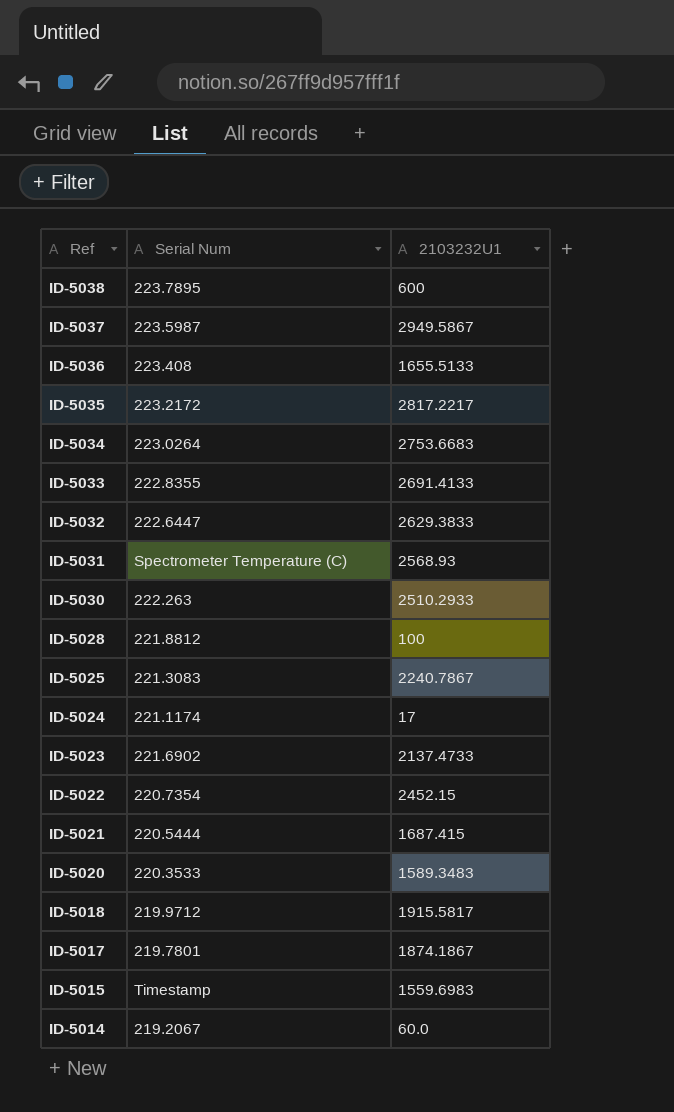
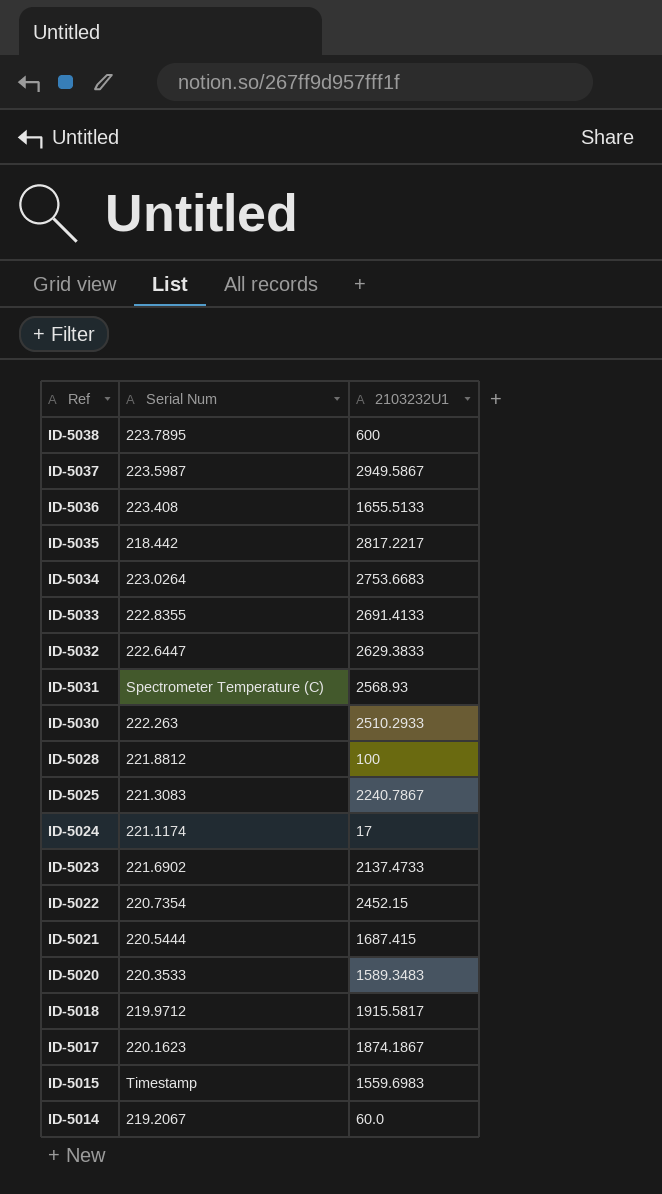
ID-5035 | Serial Num: 223.2172 -> 218.442
ID-5017 | Serial Num: 219.7801 -> 220.1623

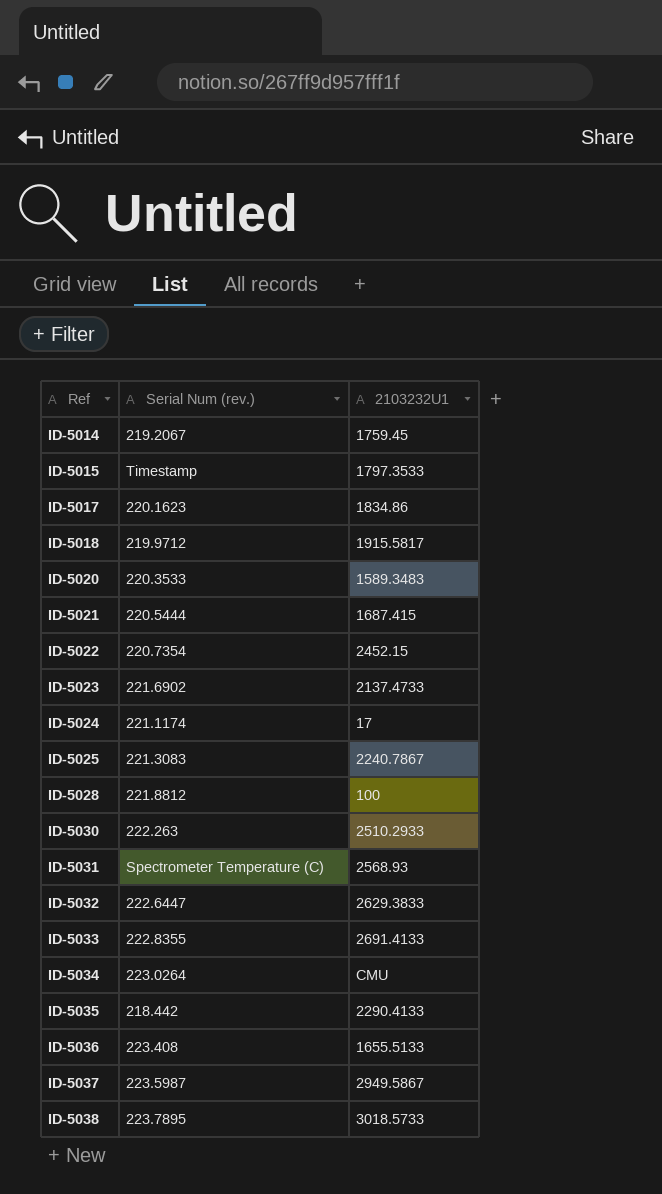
row order: Ref descending -> Ref ascending
column name: Serial Num -> Serial Num (rev.)
ID-5014 | 2103232U1: 60.0 -> 1759.45
ID-5015 | 2103232U1: 1559.6983 -> 1797.3533
ID-5017 | 2103232U1: 1874.1867 -> 1834.86
ID-5034 | 2103232U1: 2753.6683 -> CMU
ID-5035 | 2103232U1: 2817.2217 -> 2290.4133
ID-5038 | 2103232U1: 600 -> 3018.5733

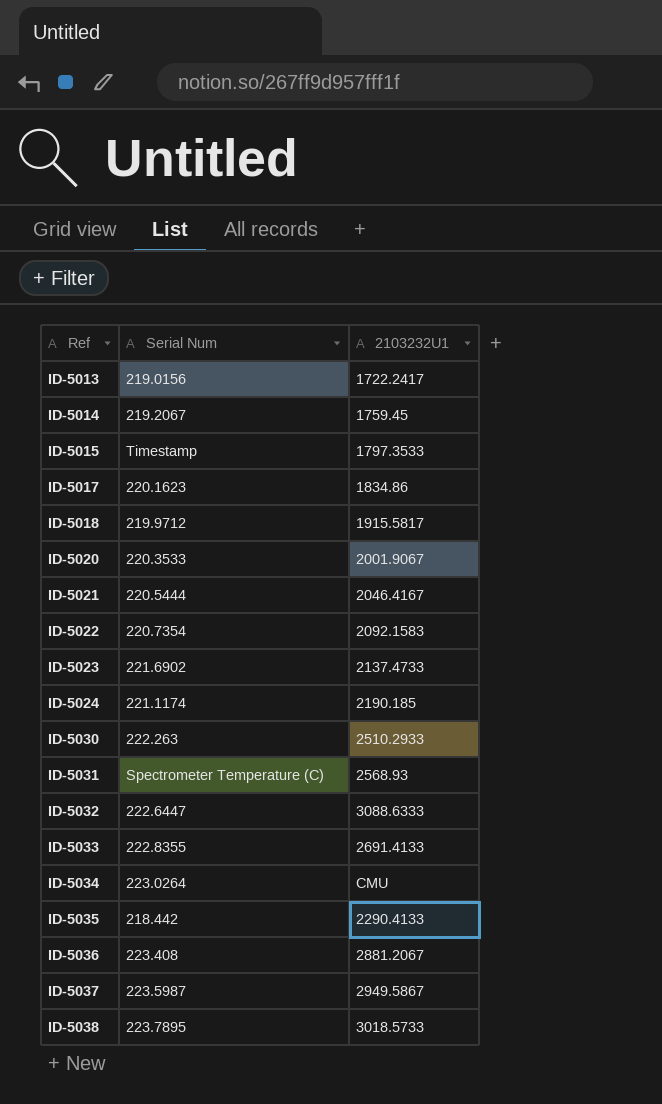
column name: Serial Num (rev.) -> Serial Num
row ID-5025: 221.3083 | 2240.7867 -> none
row ID-5028: 221.8812 | 100 -> none
row ID-5013: none -> 219.0156 | 1722.2417
ID-5020 | 2103232U1: 1589.3483 -> 2001.9067
ID-5021 | 2103232U1: 1687.415 -> 2046.4167
ID-5022 | 2103232U1: 2452.15 -> 2092.1583
ID-5024 | 2103232U1: 17 -> 2190.185
ID-5032 | 2103232U1: 2629.3833 -> 3088.6333
ID-5036 | 2103232U1: 1655.5133 -> 2881.2067

